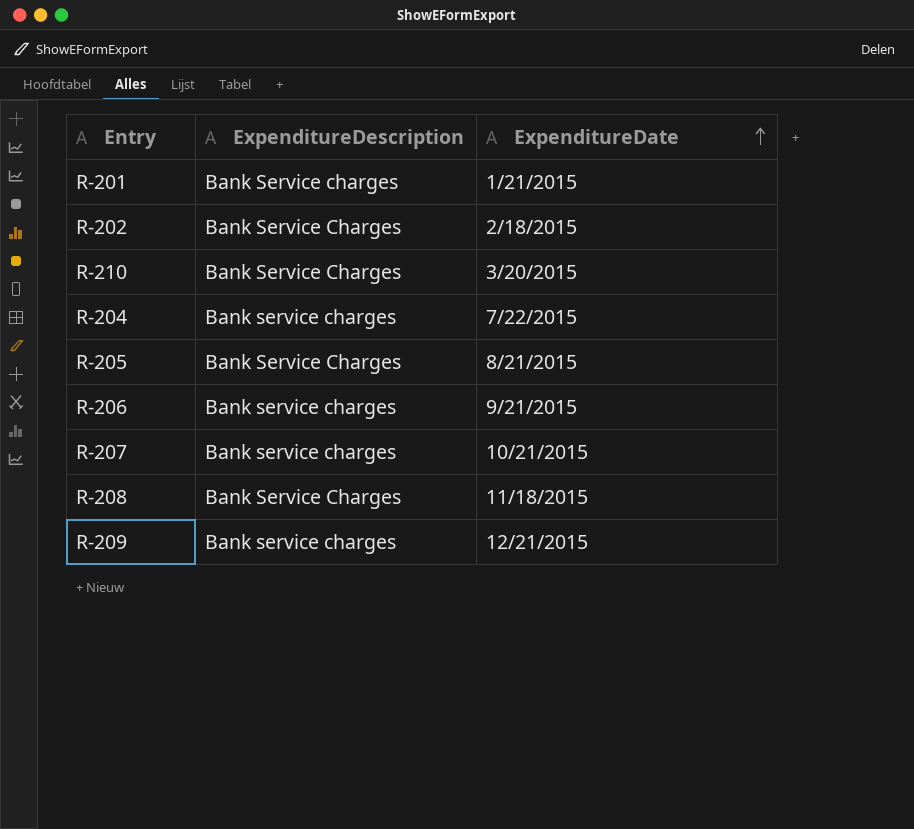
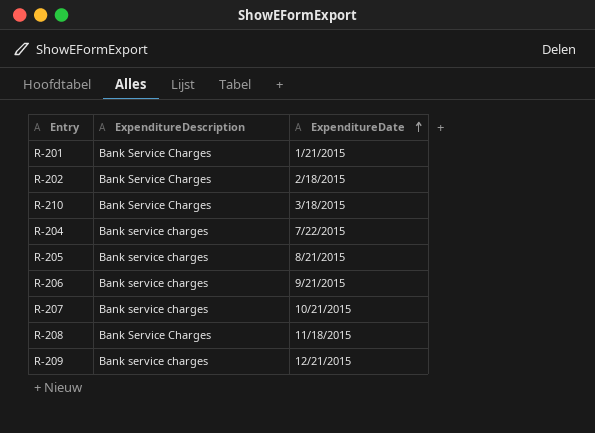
R-201 | ExpenditureDescription: Bank Service charges -> Bank Service Charges
R-210 | ExpenditureDate: 3/20/2015 -> 3/18/2015
R-205 | ExpenditureDescription: Bank Service Charges -> Bank service charges

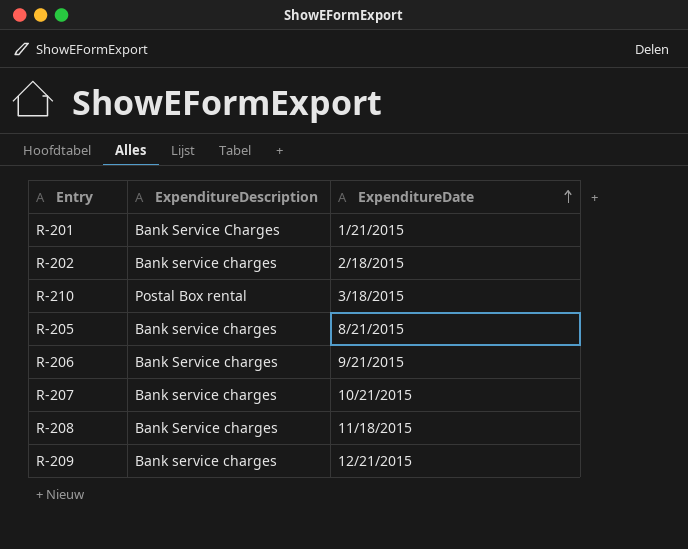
row R-204: Bank service charges | 7/22/2015 -> none
R-202 | ExpenditureDescription: Bank Service Charges -> Bank service charges
R-210 | ExpenditureDescription: Bank Service Charges -> Postal Box rental
R-206 | ExpenditureDescription: Bank service charges -> Bank Service charges
R-208 | ExpenditureDescription: Bank Service Charges -> Bank Service charges

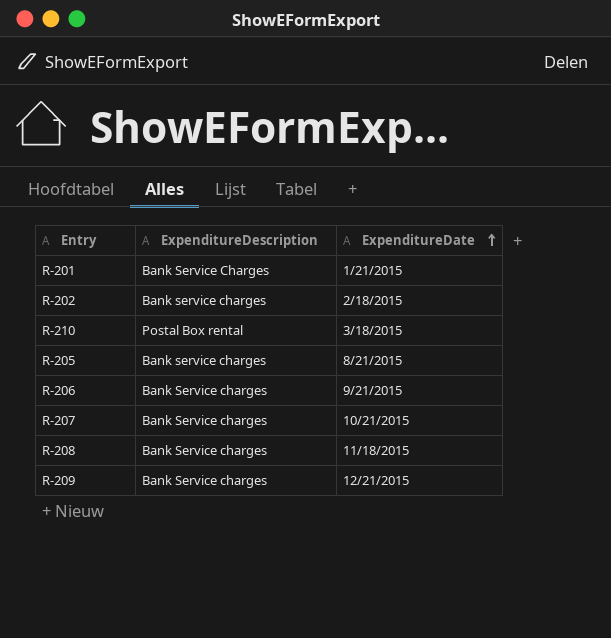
R-207 | ExpenditureDescription: Bank service charges -> Bank Service charges
R-209 | ExpenditureDescription: Bank service charges -> Bank Service charges

